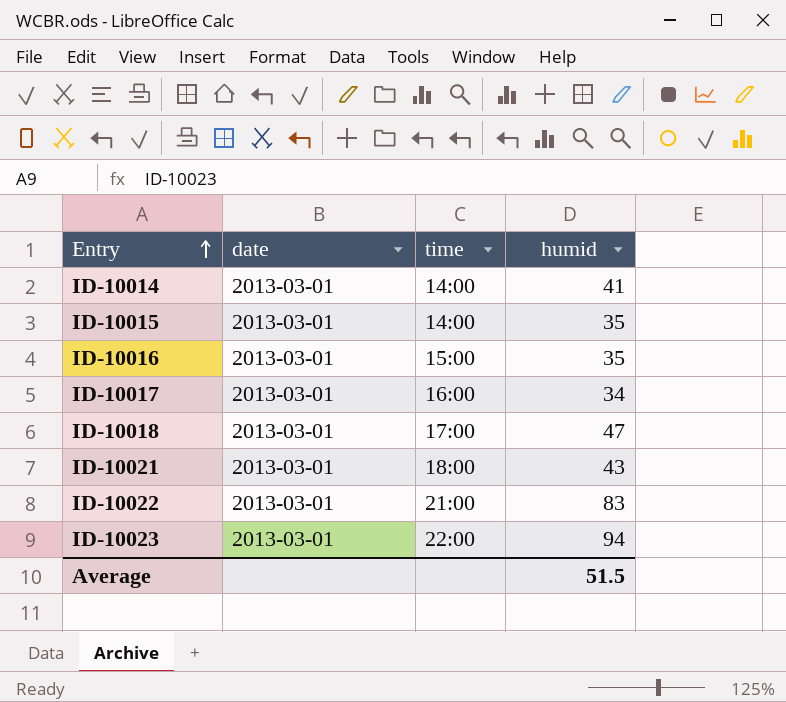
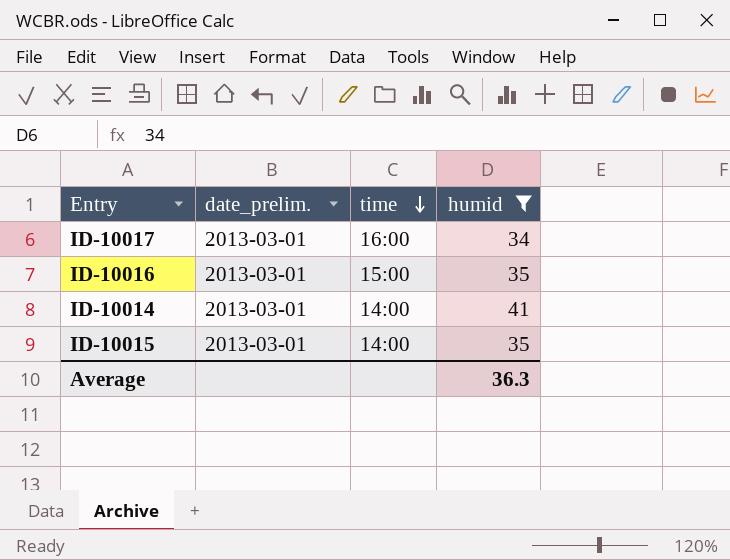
filter: none -> humid <= 41
row order: Entry ascending -> time descending
column name: date -> date_prelim.
Average | humid: 51.5 -> 36.3

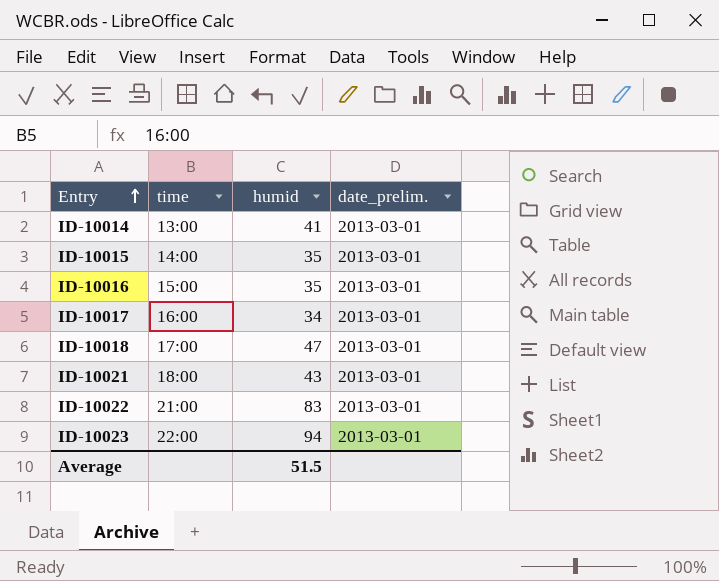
filter: humid <= 41 -> none
row order: time descending -> Entry ascending
column date_prelim. | position: 2 -> 4
ID-10014 | time: 14:00 -> 13:00
Average | humid: 36.3 -> 51.5

